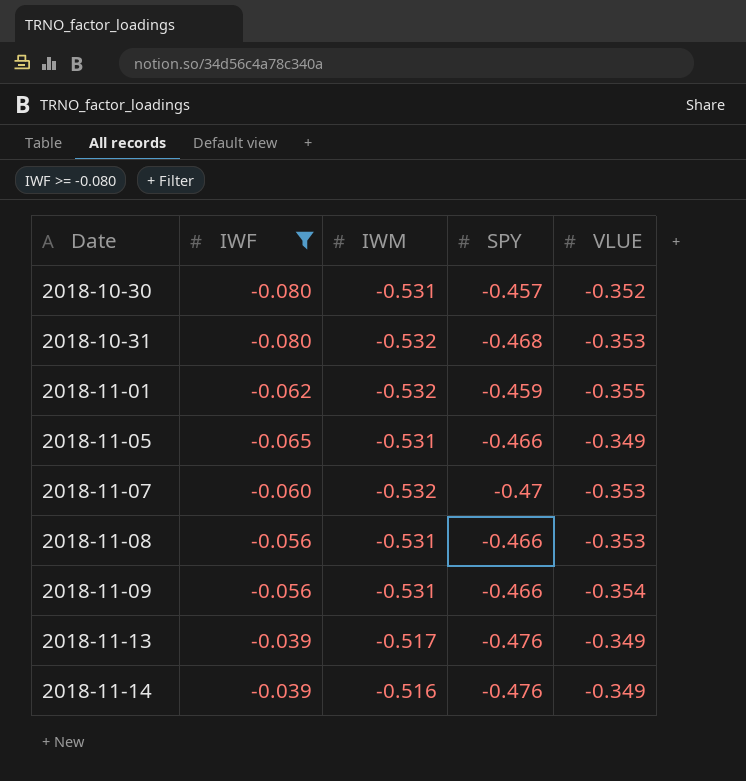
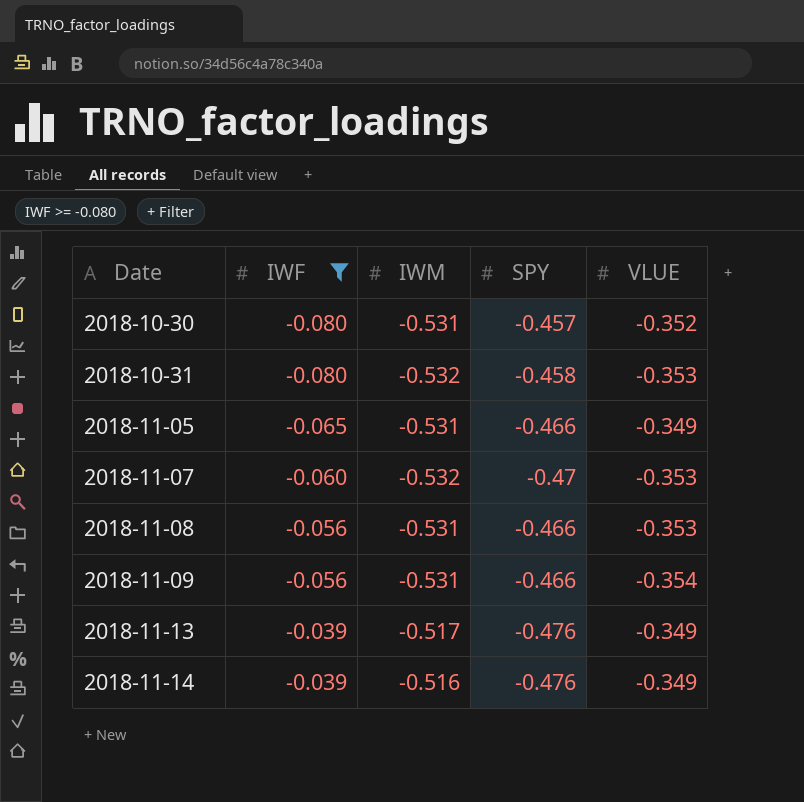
row 2018-11-01: -0.062 | -0.532 | -0.459 | -0.355 -> none
2018-10-31 | SPY: -0.468 -> -0.458

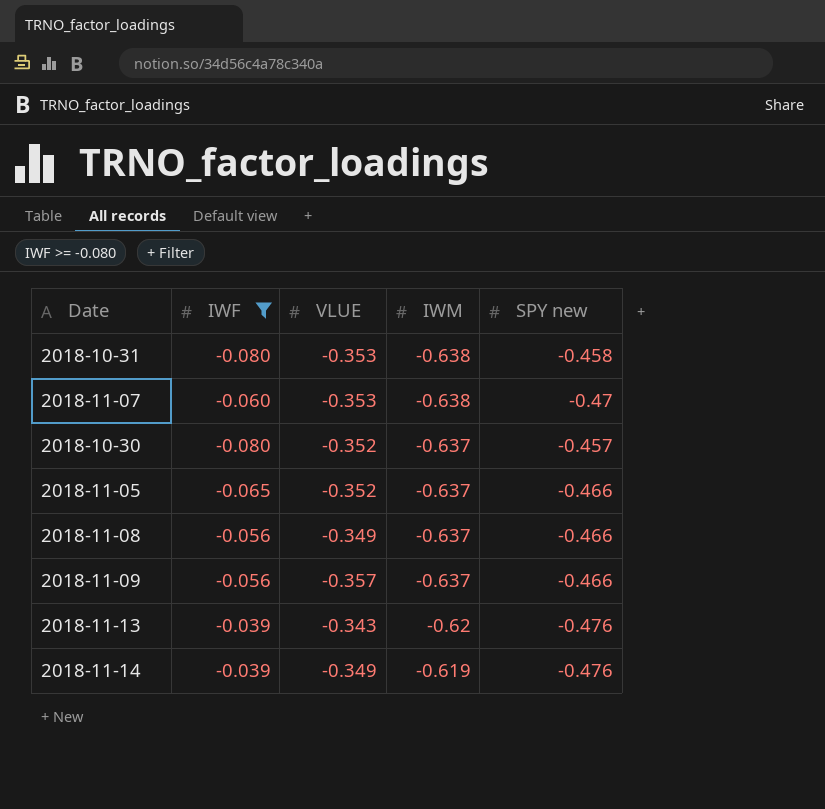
row order: Date ascending -> IWM ascending
column VLUE | position: 5 -> 3
column name: SPY -> SPY new
2018-10-31 | IWM: -0.532 -> -0.638
2018-11-07 | IWM: -0.532 -> -0.638
2018-10-30 | IWM: -0.531 -> -0.637
2018-11-05 | VLUE: -0.349 -> -0.352
2018-11-05 | IWM: -0.531 -> -0.637
2018-11-08 | VLUE: -0.353 -> -0.349
2018-11-08 | IWM: -0.531 -> -0.637
2018-11-09 | VLUE: -0.354 -> -0.357
2018-11-09 | IWM: -0.531 -> -0.637
2018-11-13 | VLUE: -0.349 -> -0.343
2018-11-13 | IWM: -0.517 -> -0.62
2018-11-14 | IWM: -0.516 -> -0.619

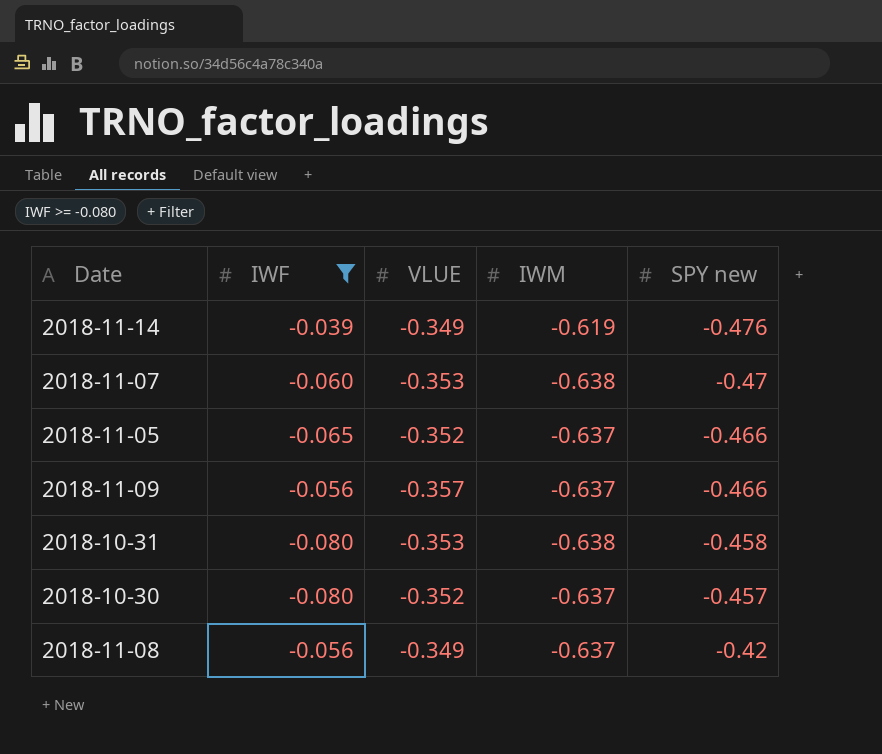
row order: IWM ascending -> SPY new ascending
row 2018-11-13: -0.039 | -0.343 | -0.62 | -0.476 -> none
2018-11-08 | SPY new: -0.466 -> -0.42

